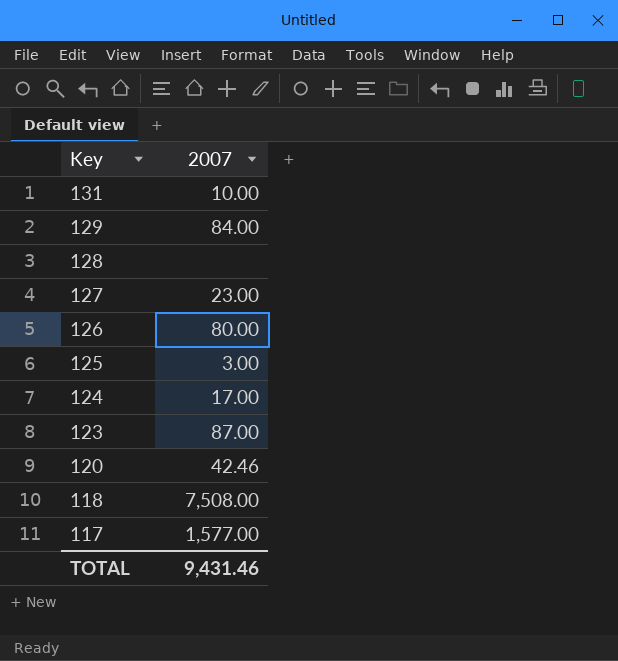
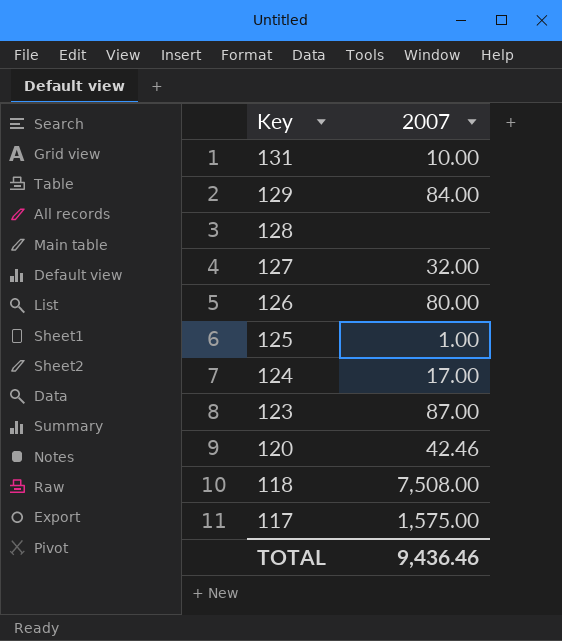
127 | 2007: 23.00 -> 32.00
125 | 2007: 3.00 -> 1.00
117 | 2007: 1,577.00 -> 1,575.00
TOTAL | 2007: 9,431.46 -> 9,436.46

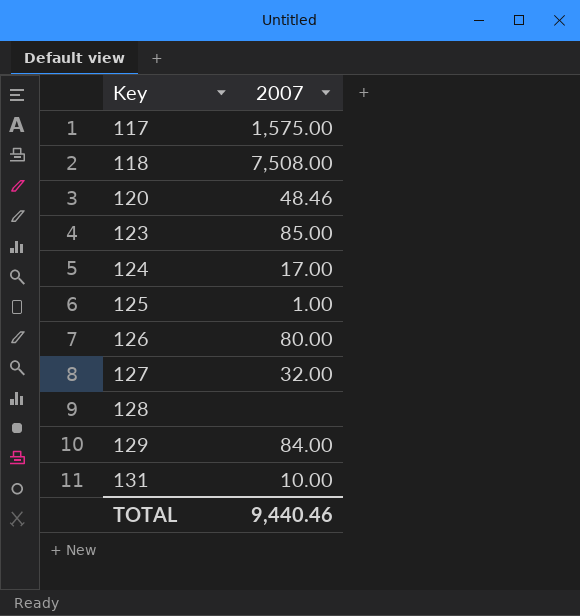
row order: Key descending -> Key ascending
120 | 2007: 42.46 -> 48.46
123 | 2007: 87.00 -> 85.00
TOTAL | 2007: 9,436.46 -> 9,440.46

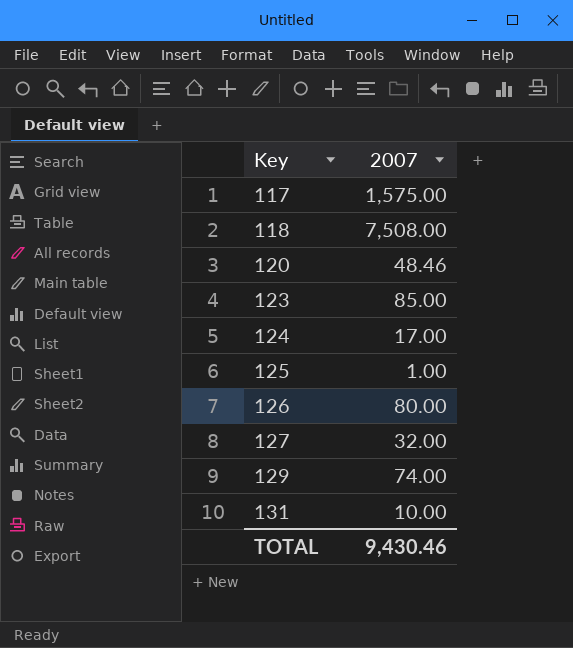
row 128: none -> none
129 | 2007: 84.00 -> 74.00
TOTAL | 2007: 9,440.46 -> 9,430.46

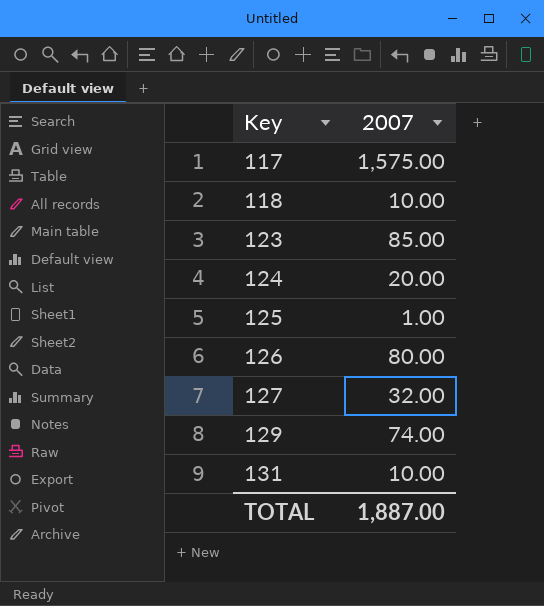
row 120: 48.46 -> none
118 | 2007: 7,508.00 -> 10.00
124 | 2007: 17.00 -> 20.00
TOTAL | 2007: 9,430.46 -> 1,887.00

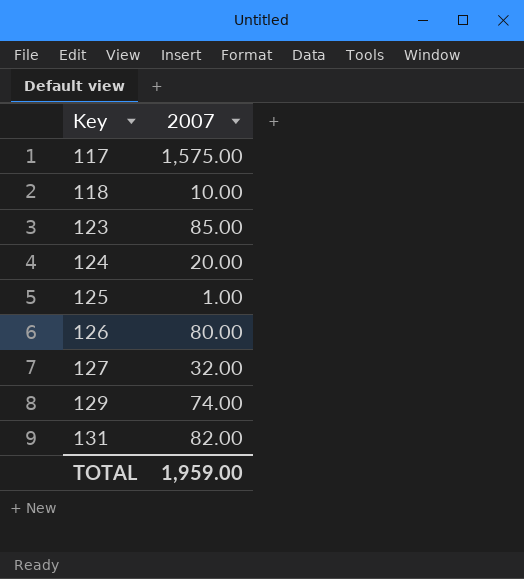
131 | 2007: 10.00 -> 82.00
TOTAL | 2007: 1,887.00 -> 1,959.00

